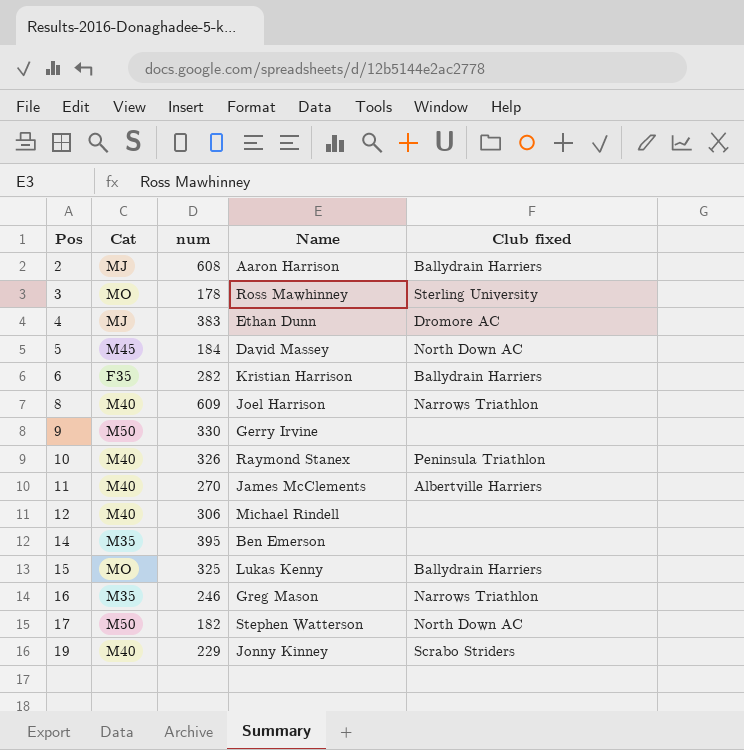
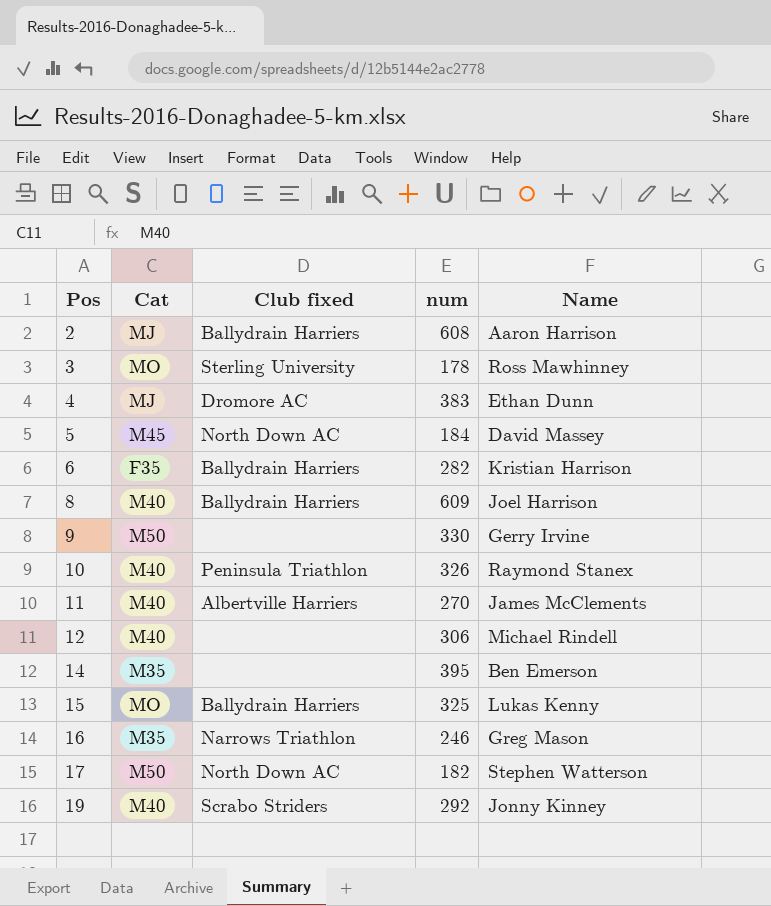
column Club fixed | position: 5 -> 3
8 | Club fixed: Narrows Triathlon -> Ballydrain Harriers
19 | num: 229 -> 292

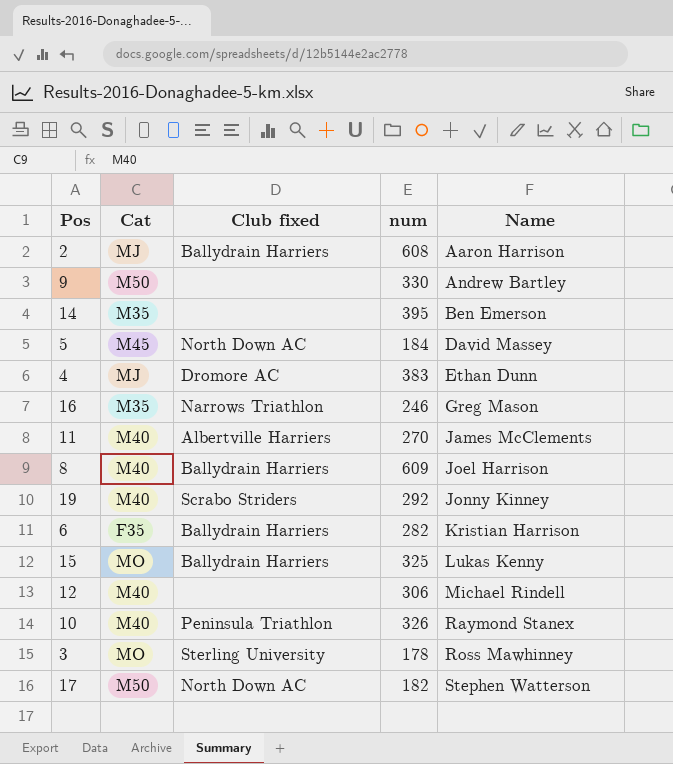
row order: Pos ascending -> Name ascending
9 | Name: Gerry Irvine -> Andrew Bartley

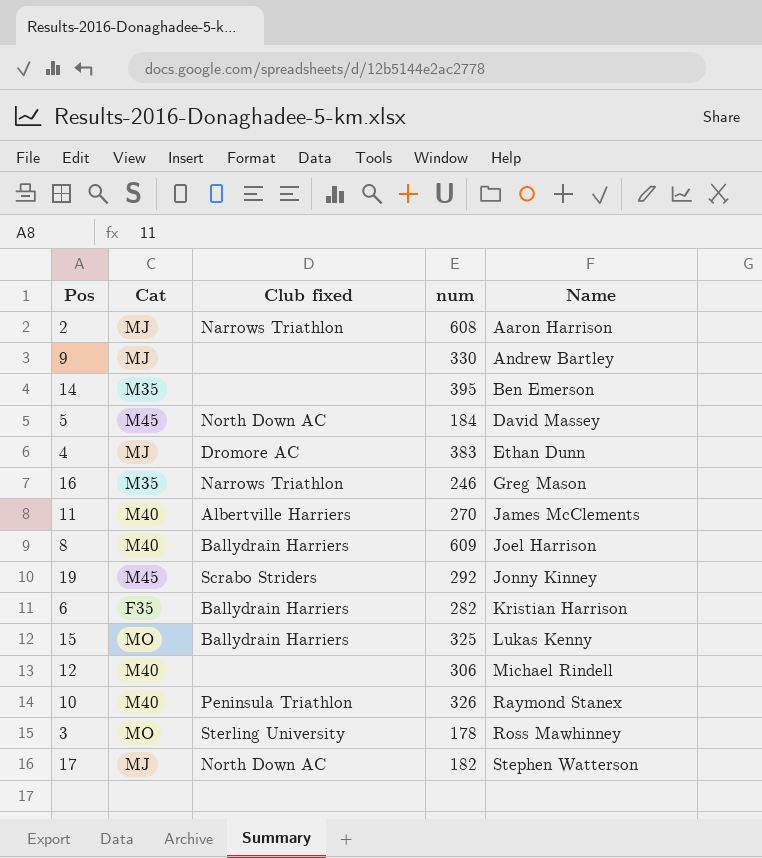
2 | Club fixed: Ballydrain Harriers -> Narrows Triathlon
9 | Cat: M50 -> MJ
19 | Cat: M40 -> M45
17 | Cat: M50 -> MJ

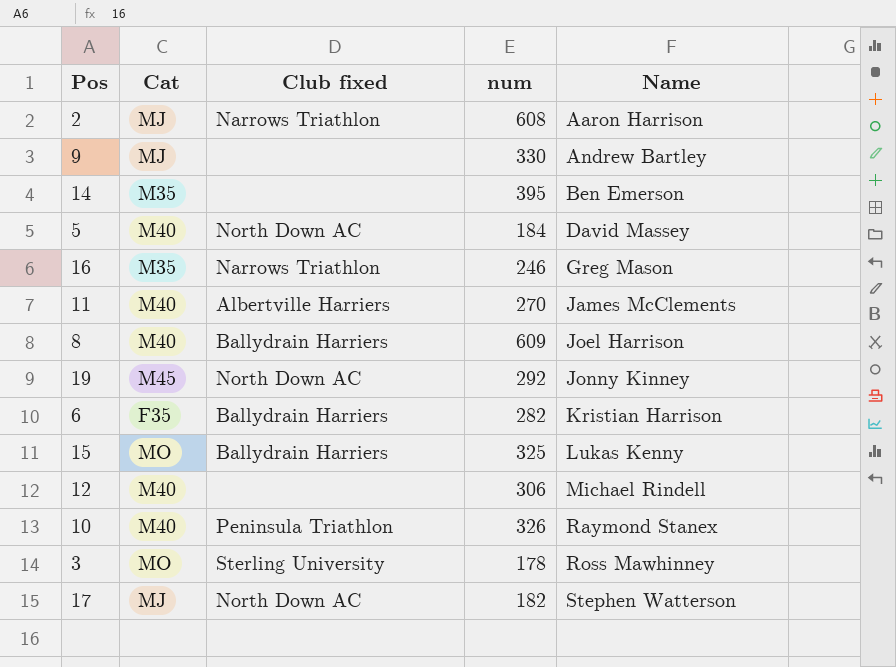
row 4: MJ | Dromore AC | 383 | Ethan Dunn -> none
5 | Cat: M45 -> M40
19 | Club fixed: Scrabo Striders -> North Down AC

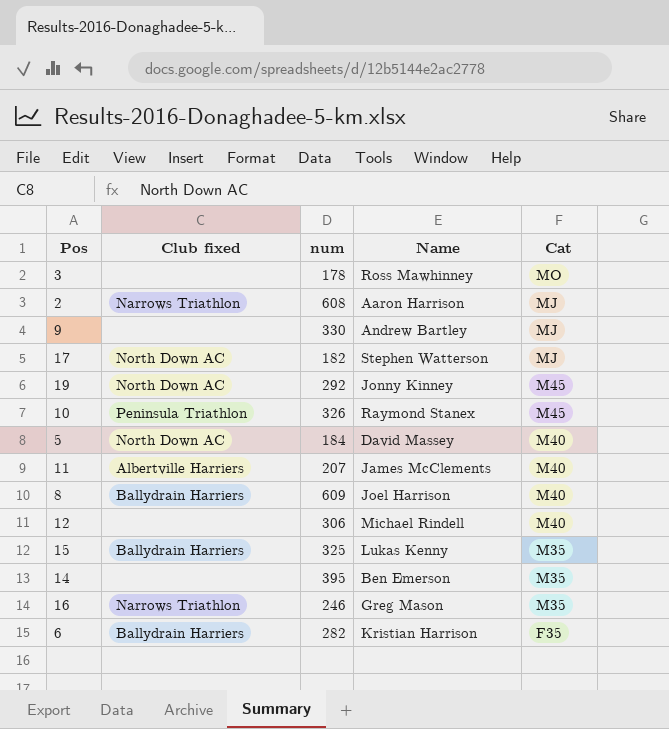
row order: Name ascending -> Cat descending
column Cat | position: 2 -> 5
3 | Club fixed: Sterling University -> none
10 | Cat: M40 -> M45
11 | num: 270 -> 207
15 | Cat: MO -> M35

